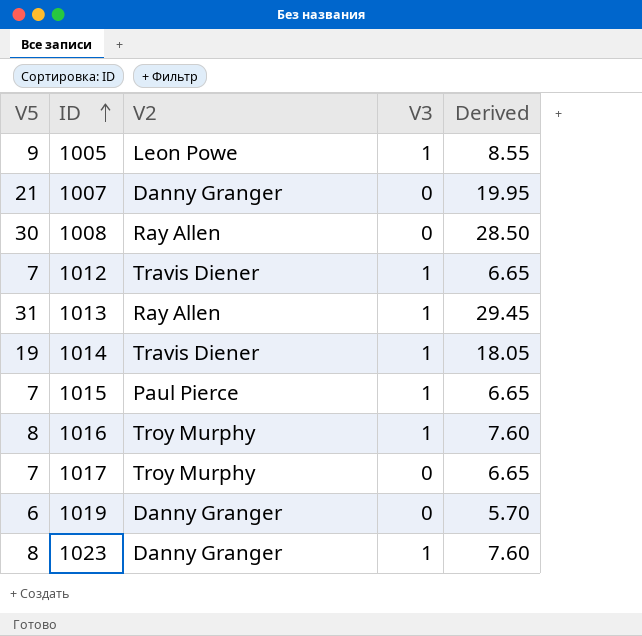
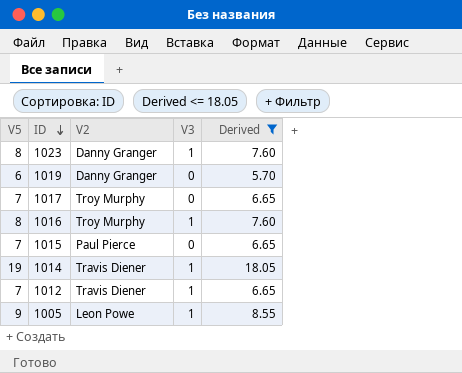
filter: none -> Derived <= 18.05
row order: ID ascending -> ID descending
1015 | V3: 1 -> 0

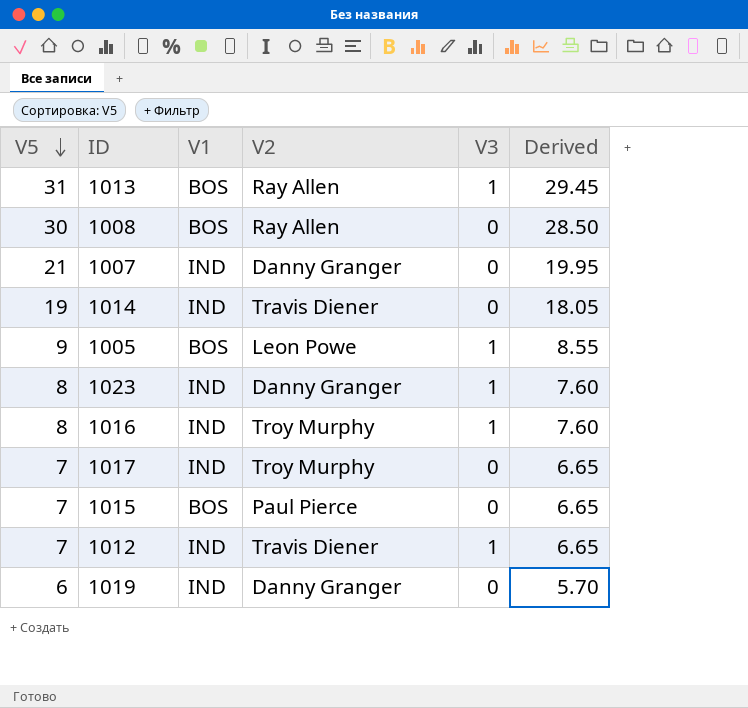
filter: Derived <= 18.05 -> none
row order: ID descending -> V5 descending
column V1 | position: none -> 3
1014 | V3: 1 -> 0

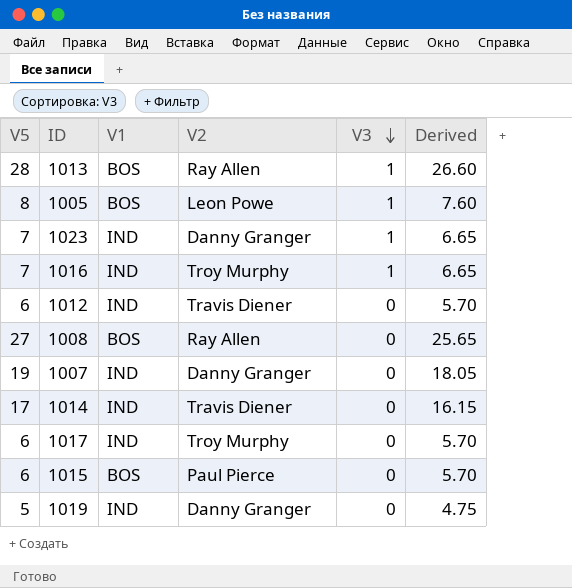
row order: V5 descending -> V3 descending
1013 | V5: 31 -> 28
1013 | Derived: 29.45 -> 26.60
1005 | V5: 9 -> 8
1005 | Derived: 8.55 -> 7.60
1023 | V5: 8 -> 7
1023 | Derived: 7.60 -> 6.65
1016 | V5: 8 -> 7
1016 | Derived: 7.60 -> 6.65
1012 | V5: 7 -> 6
1012 | V3: 1 -> 0
1012 | Derived: 6.65 -> 5.70
1008 | V5: 30 -> 27
1008 | Derived: 28.50 -> 25.65
1007 | V5: 21 -> 19
1007 | Derived: 19.95 -> 18.05
1014 | V5: 19 -> 17
1014 | Derived: 18.05 -> 16.15
1017 | V5: 7 -> 6
1017 | Derived: 6.65 -> 5.70
1015 | V5: 7 -> 6
1015 | Derived: 6.65 -> 5.70
1019 | V5: 6 -> 5
1019 | Derived: 5.70 -> 4.75

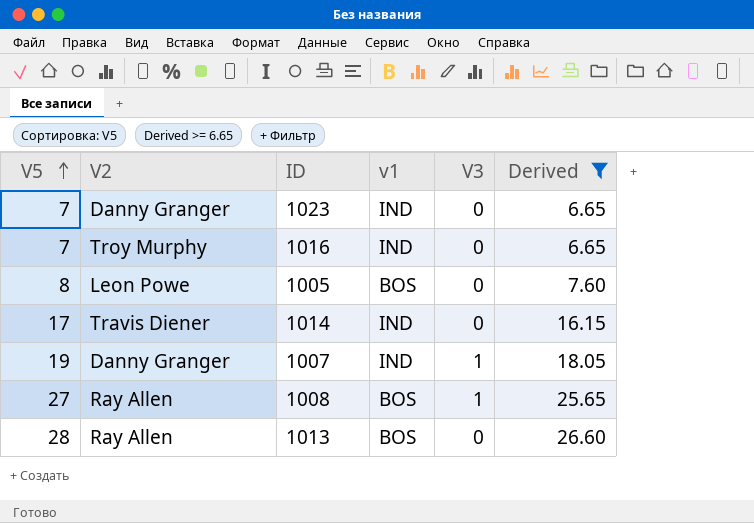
filter: none -> Derived >= 6.65
row order: V3 descending -> V5 ascending
column V2 | position: 4 -> 2
column name: V1 -> v1
1023 | V3: 1 -> 0
1016 | V3: 1 -> 0
1005 | V3: 1 -> 0
1007 | V3: 0 -> 1
1008 | V3: 0 -> 1
1013 | V3: 1 -> 0

